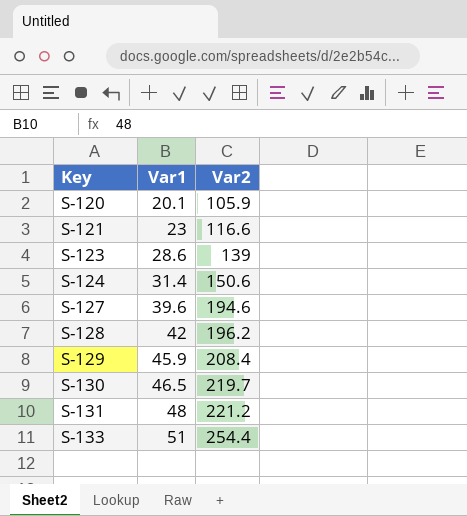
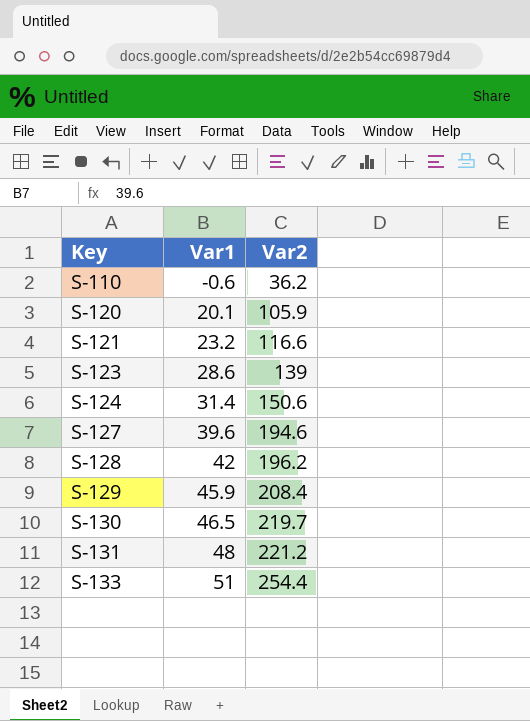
row S-110: none -> -0.6 | 36.2
S-121 | Var1: 23 -> 23.2

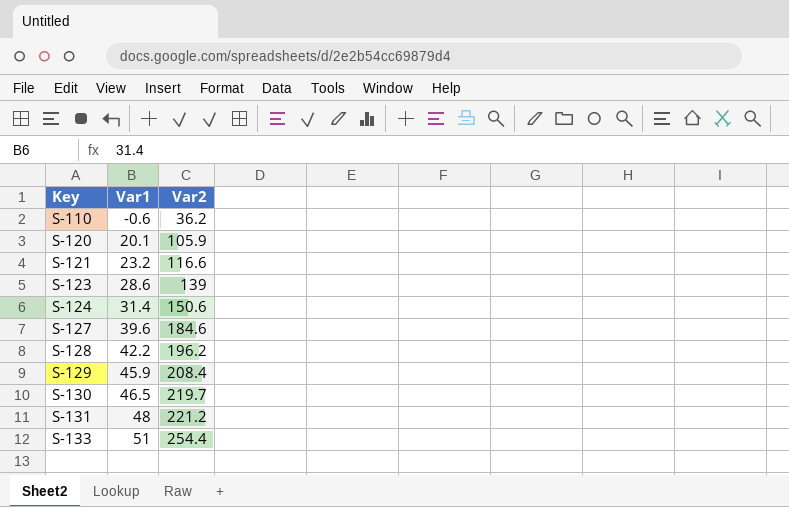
S-127 | Var2: 194.6 -> 184.6
S-128 | Var1: 42 -> 42.2

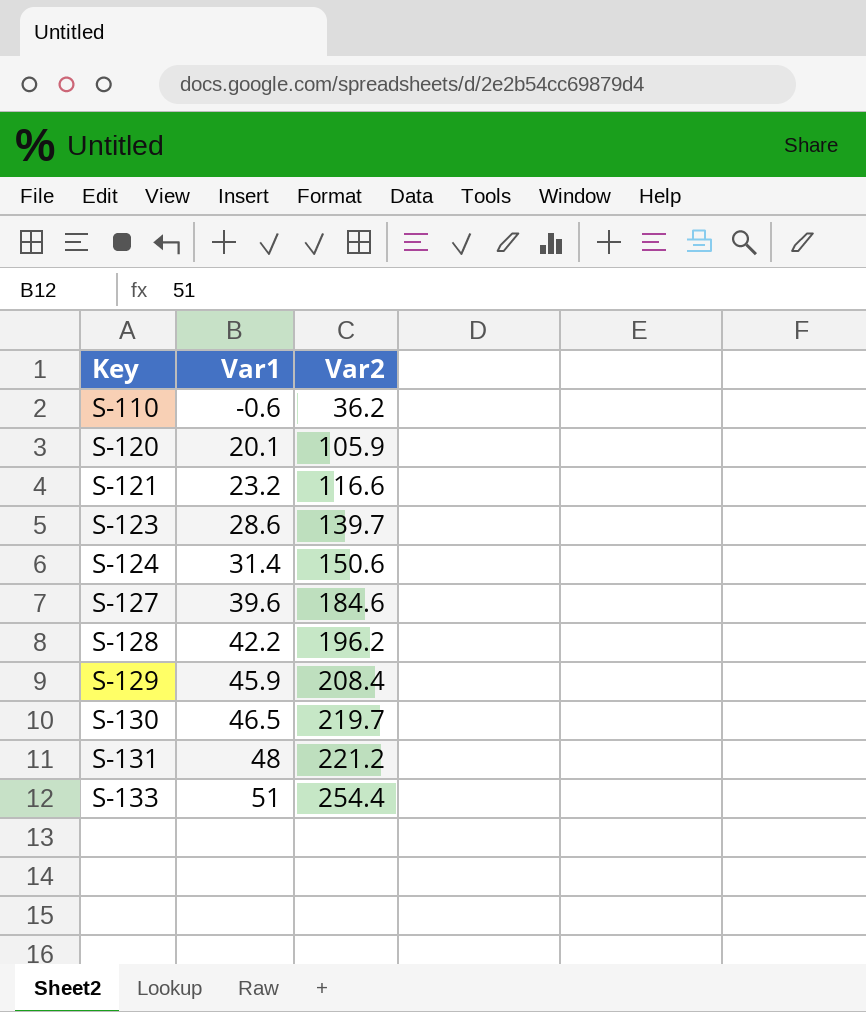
S-123 | Var2: 139 -> 139.7

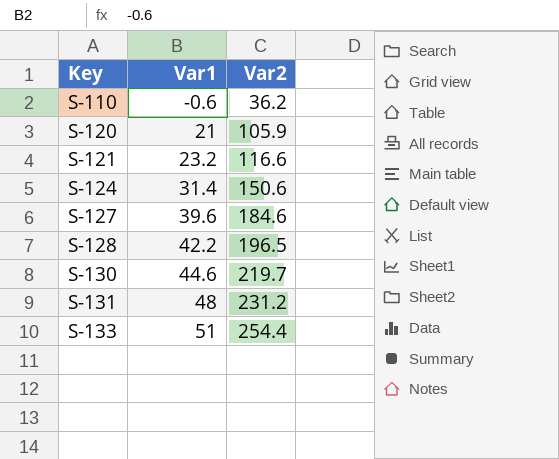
row S-123: 28.6 | 139.7 -> none
row S-129: 45.9 | 208.4 -> none
S-120 | Var1: 20.1 -> 21
S-128 | Var2: 196.2 -> 196.5
S-130 | Var1: 46.5 -> 44.6
S-131 | Var2: 221.2 -> 231.2

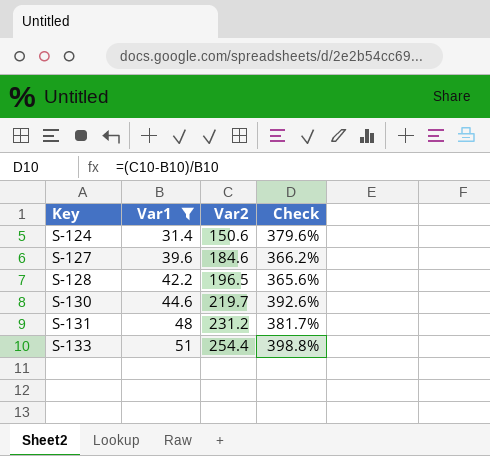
filter: none -> Var1 >= 31.4
column Check | formula: none -> ([Var2] - [Var1]) / [Var1]

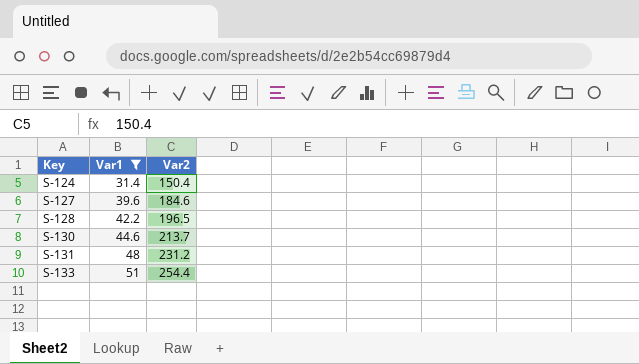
column Check | formula: ([Var2] - [Var1]) / [Var1] -> none
S-124 | Var2: 150.6 -> 150.4
S-130 | Var2: 219.7 -> 213.7

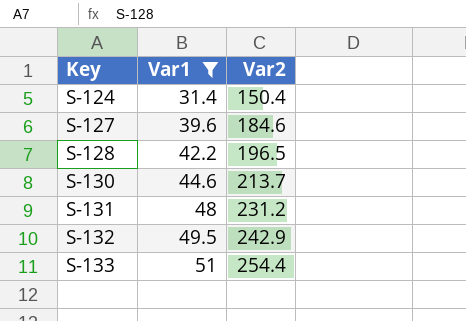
row S-132: none -> 49.5 | 242.9

